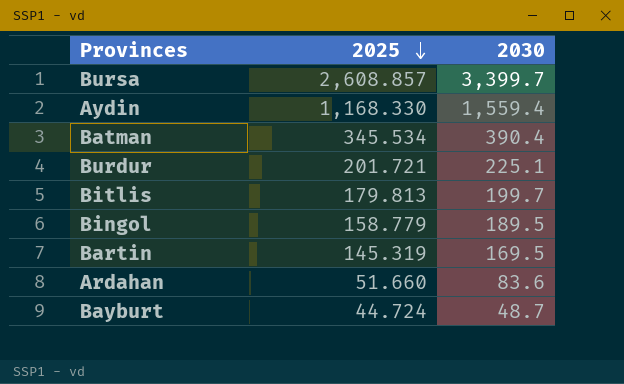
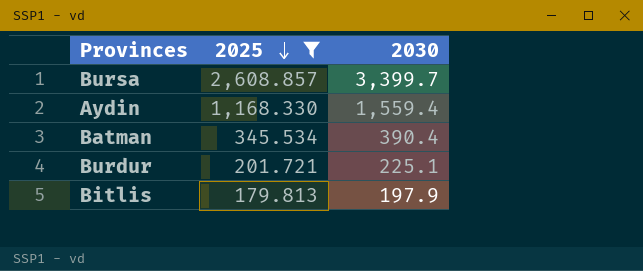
filter: none -> 2025 >= 179.813
Bitlis | 2030: 199.7 -> 197.9

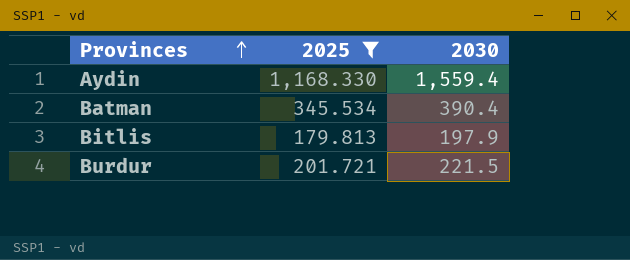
row order: 2025 descending -> Provinces ascending
row Bursa: 2,608.857 | 3,399.7 -> none
Burdur | 2030: 225.1 -> 221.5

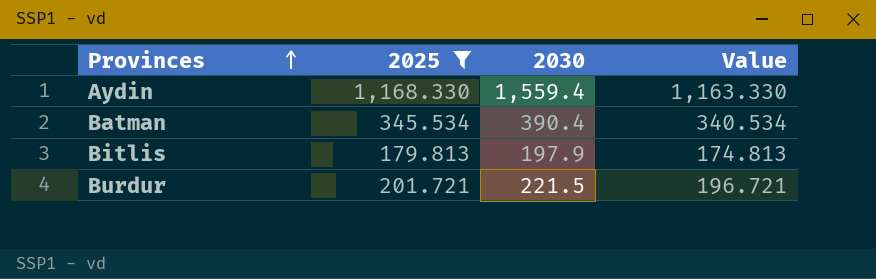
column Value | formula: none -> [2025] - 5

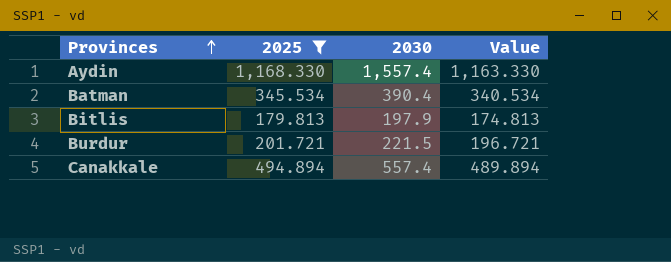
Aydin | 2030: 1,559.4 -> 1,557.4
row Canakkale: none -> 494.894 | 557.4 | 489.894

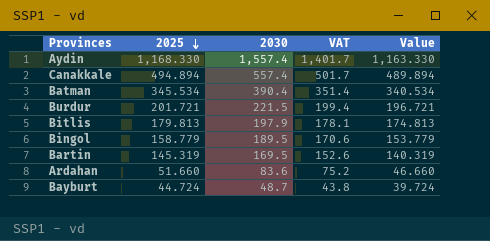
filter: 2025 >= 179.813 -> none
row order: Provinces ascending -> 2025 descending
column VAT | formula: none -> [2030] * 0.9

